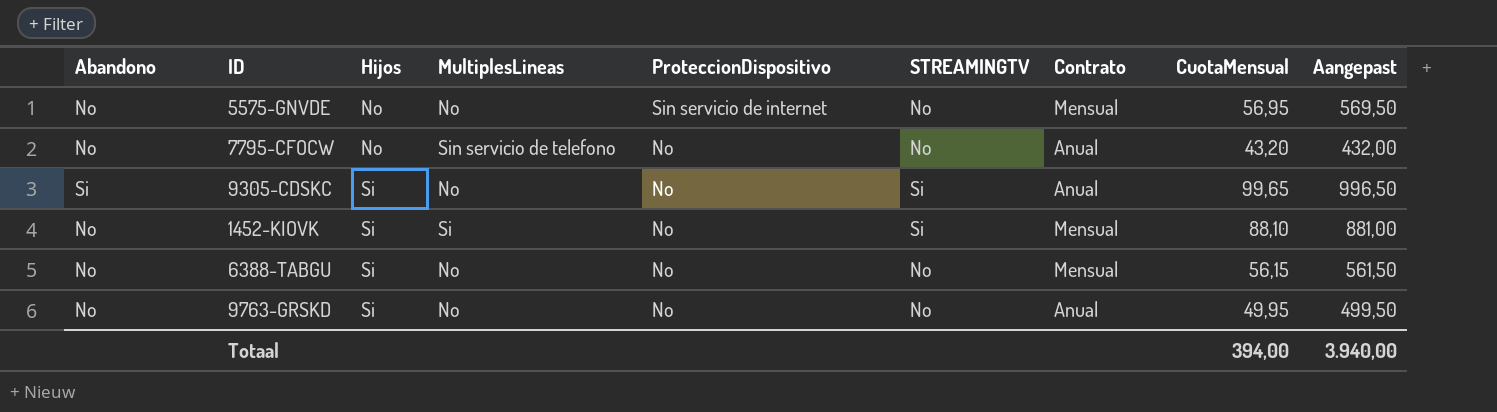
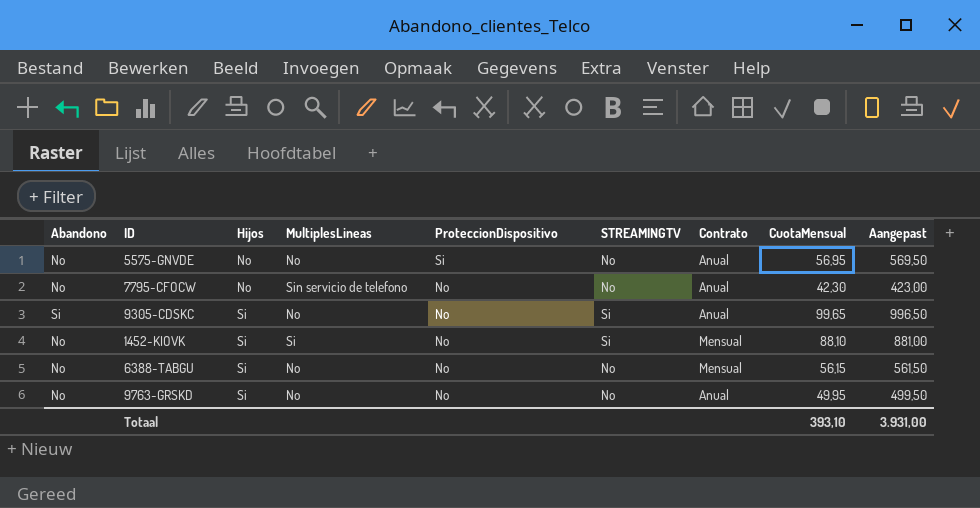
5575-GNVDE | ProteccionDispositivo: Sin servicio de internet -> Si
5575-GNVDE | Contrato: Mensual -> Anual
7795-CFOCW | CuotaMensual: 43,20 -> 42,30
7795-CFOCW | Aangepast: 432,00 -> 423,00
Totaal | CuotaMensual: 394,00 -> 393,10
Totaal | Aangepast: 3.940,00 -> 3.931,00

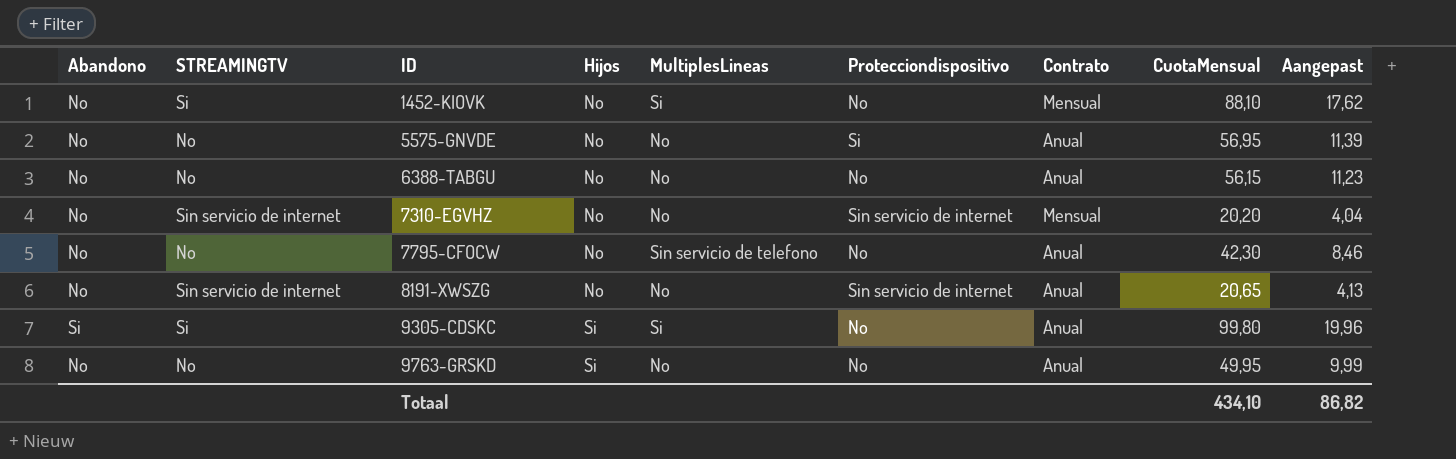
row order: Hijos ascending -> ID ascending
column STREAMINGTV | position: 6 -> 2
column name: ProteccionDispositivo -> Protecciondispositivo
column Aangepast | formula: [CuotaMensual] * 10 -> [CuotaMensual] * 0,2
1452-KIOVK | Hijos: Si -> No
6388-TABGU | Hijos: Si -> No
6388-TABGU | Contrato: Mensual -> Anual
row 7310-EGVHZ: none -> No | Sin servicio de internet | No | No | Sin servicio de internet | Mensual | 20,20 | 4,04
row 8191-XWSZG: none -> No | Sin servicio de internet | No | No | Sin servicio de internet | Anual | 20,65 | 4,13
9305-CDSKC | MultiplesLineas: No -> Si
9305-CDSKC | CuotaMensual: 99,65 -> 99,80
Totaal | CuotaMensual: 393,10 -> 434,10
Totaal | Aangepast: 3.931,00 -> 86,82

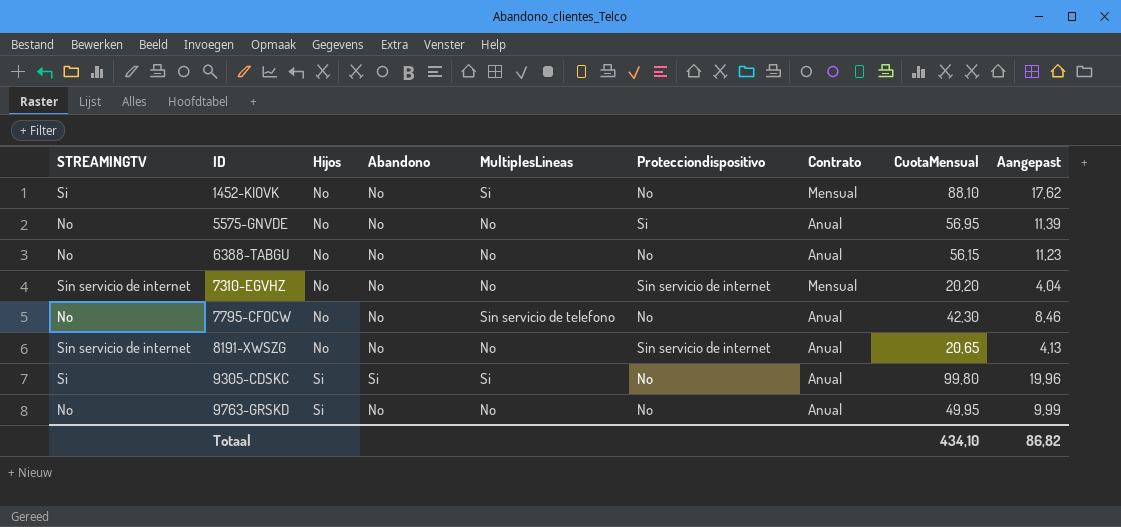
column Abandono | position: 1 -> 4

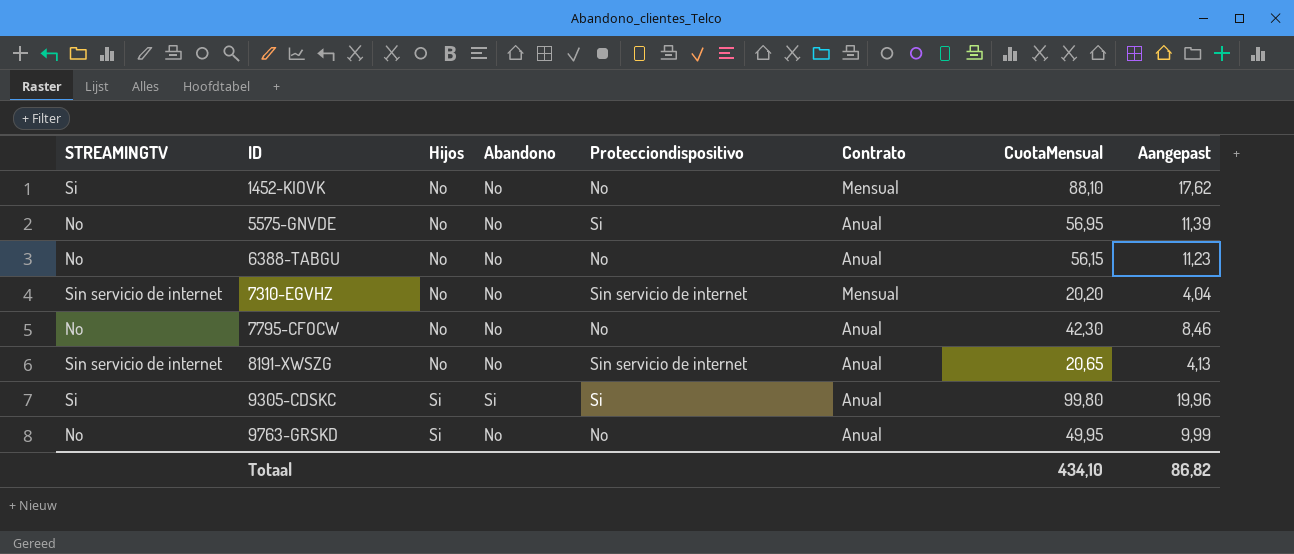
column MultiplesLineas | position: 5 -> none
9305-CDSKC | Protecciondispositivo: No -> Si

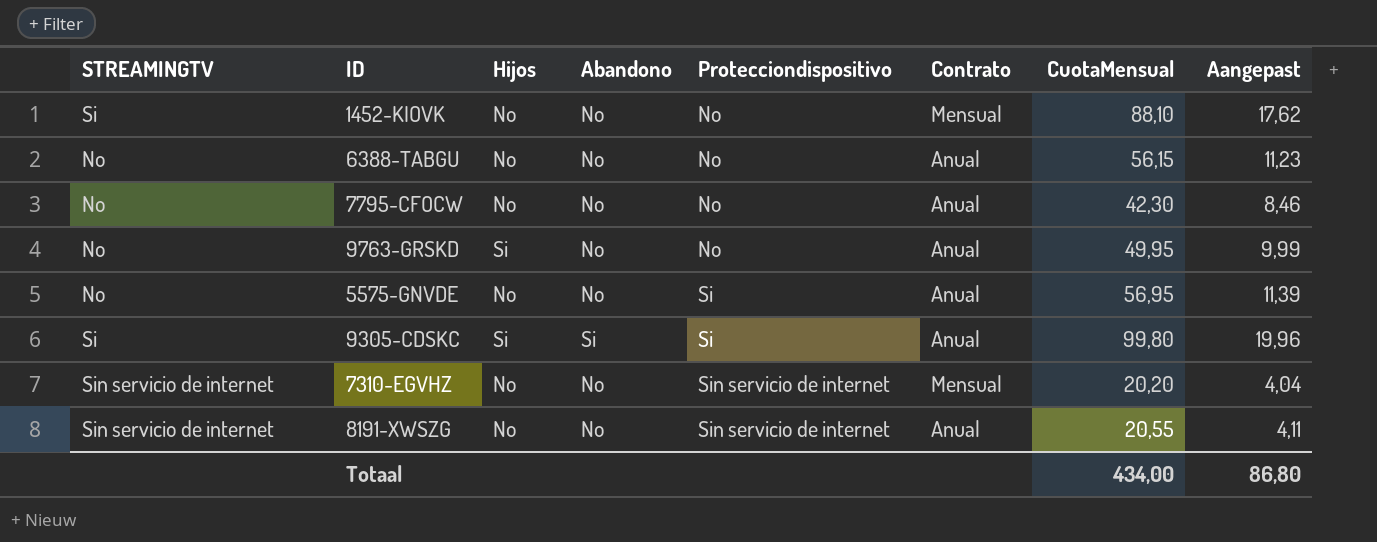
row order: ID ascending -> Protecciondispositivo ascending
8191-XWSZG | CuotaMensual: 20,65 -> 20,55
8191-XWSZG | Aangepast: 4,13 -> 4,11
Totaal | CuotaMensual: 434,10 -> 434,00
Totaal | Aangepast: 86,82 -> 86,80

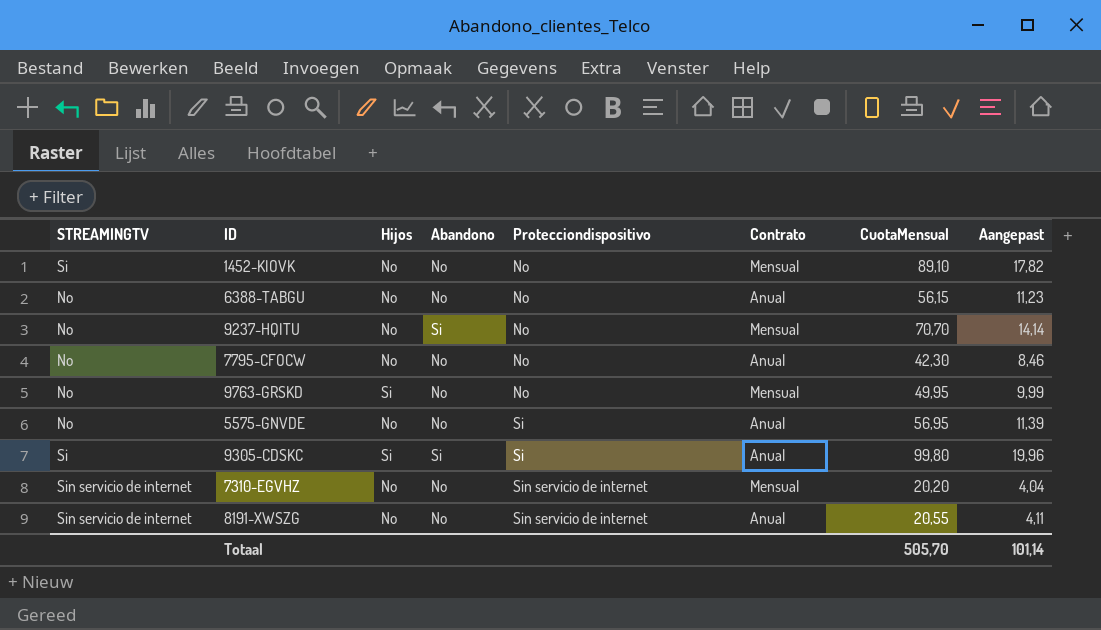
1452-KIOVK | CuotaMensual: 88,10 -> 89,10
1452-KIOVK | Aangepast: 17,62 -> 17,82
row 9237-HQITU: none -> No | No | Si | No | Mensual | 70,70 | 14,14
9763-GRSKD | Contrato: Anual -> Mensual
Totaal | CuotaMensual: 434,00 -> 505,70
Totaal | Aangepast: 86,80 -> 101,14

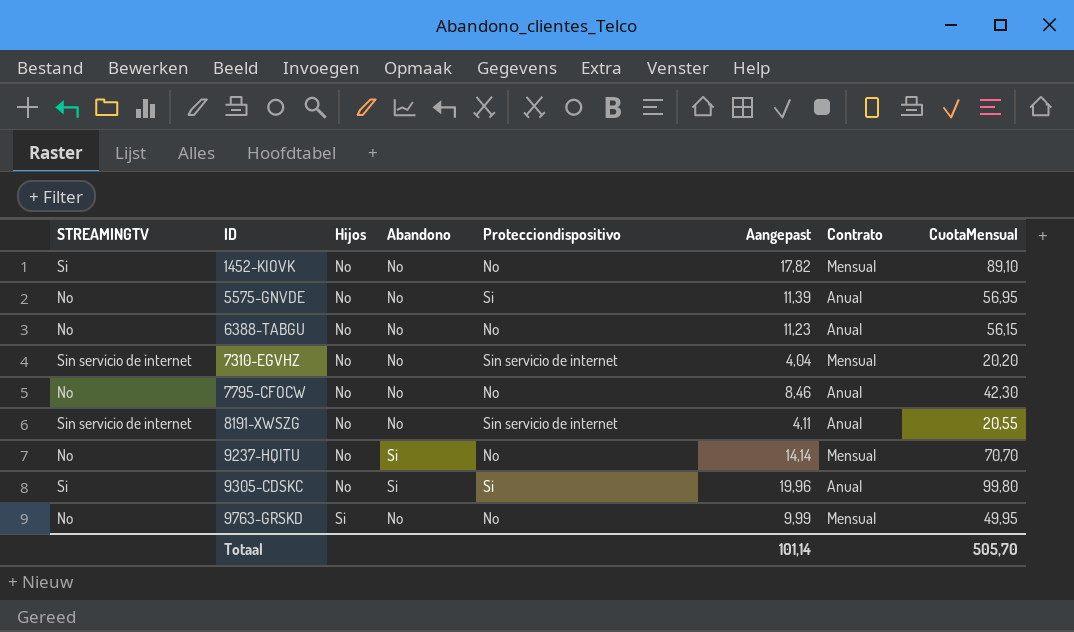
row order: Protecciondispositivo ascending -> ID ascending
column Aangepast | position: 8 -> 6
9305-CDSKC | Hijos: Si -> No

